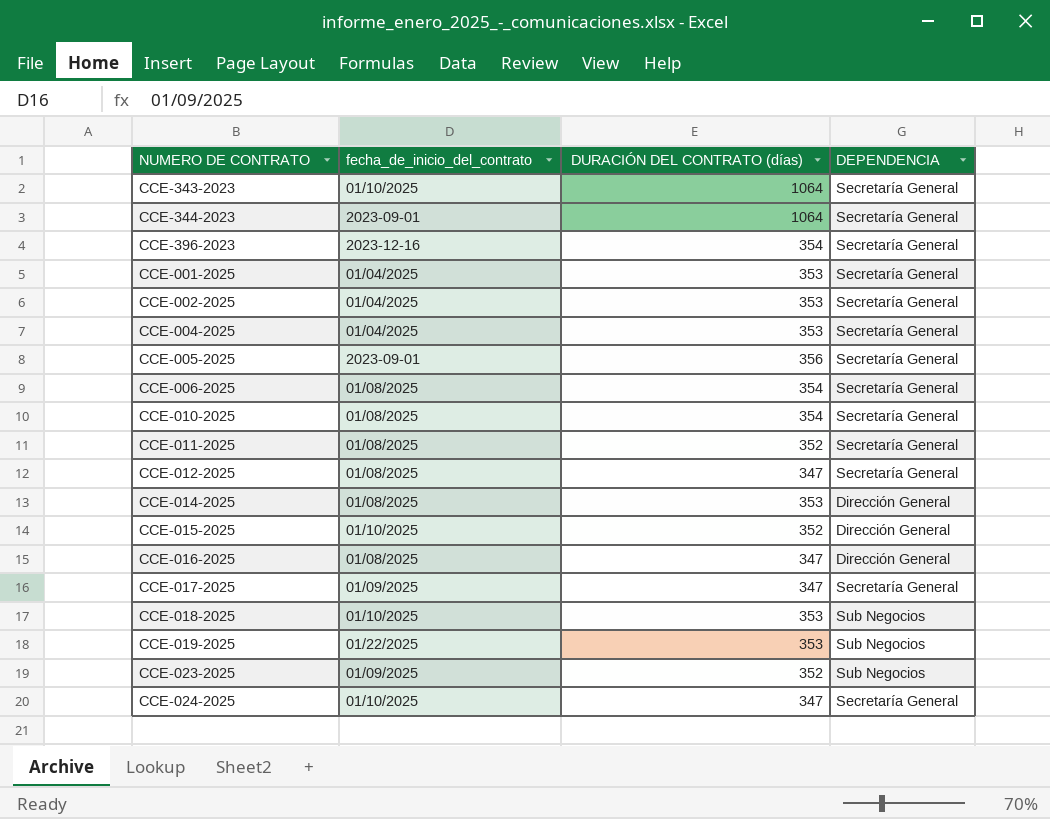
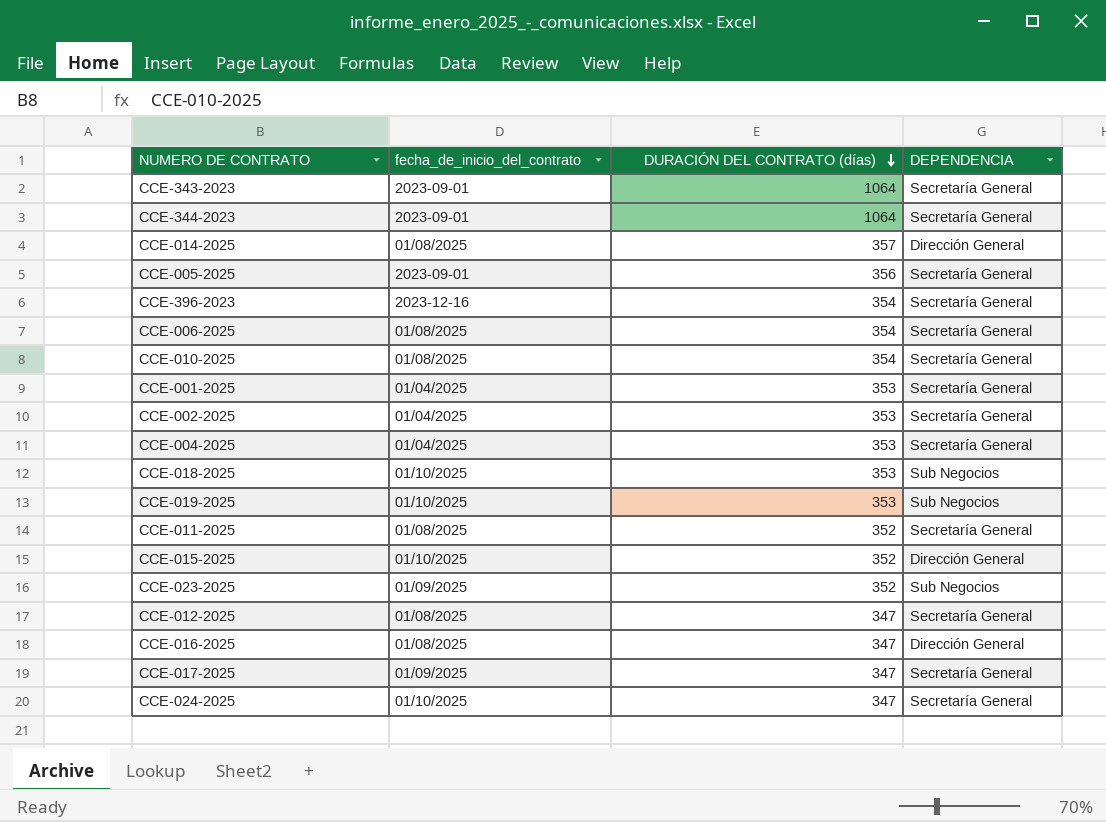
row order: none -> DURACIÓN DEL CONTRATO (días) descending
CCE-343-2023 | fecha_de_inicio_del_contrato: 01/10/2025 -> 2023-09-01
CCE-014-2025 | DURACIÓN DEL CONTRATO (días): 353 -> 357
CCE-019-2025 | fecha_de_inicio_del_contrato: 01/22/2025 -> 01/10/2025

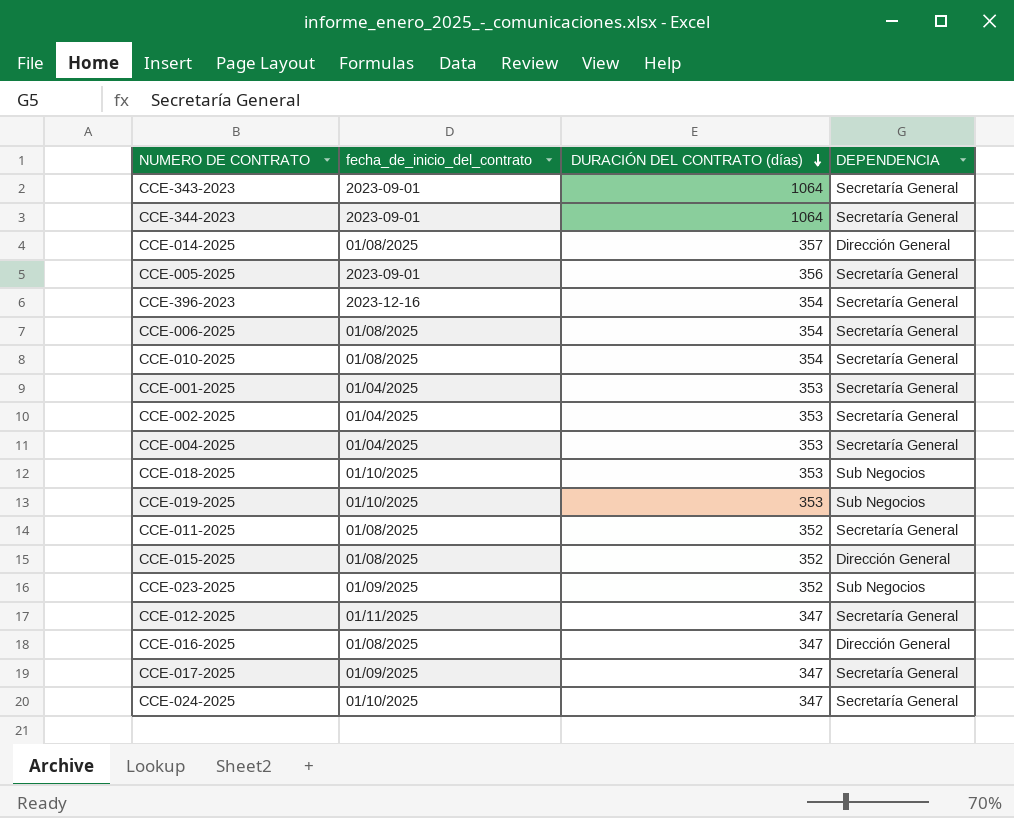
CCE-015-2025 | fecha_de_inicio_del_contrato: 01/10/2025 -> 01/08/2025
CCE-012-2025 | fecha_de_inicio_del_contrato: 01/08/2025 -> 01/11/2025

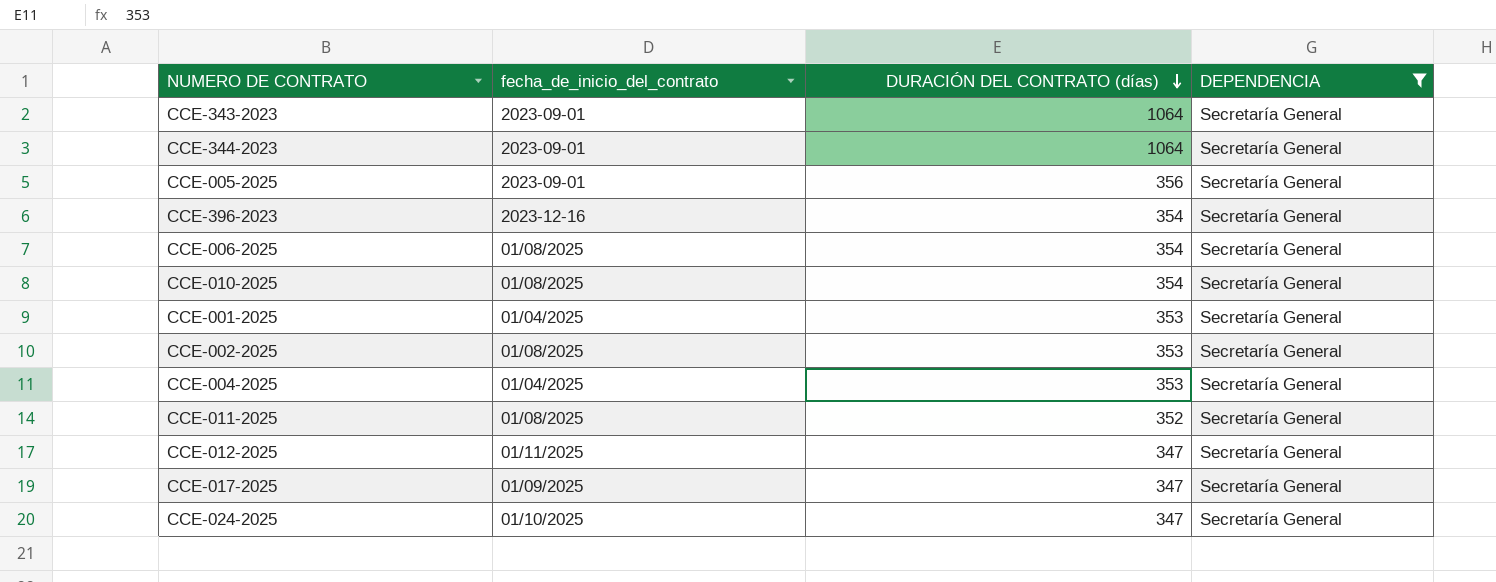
filter: none -> DEPENDENCIA = Secretaría General
CCE-002-2025 | fecha_de_inicio_del_contrato: 01/04/2025 -> 01/08/2025

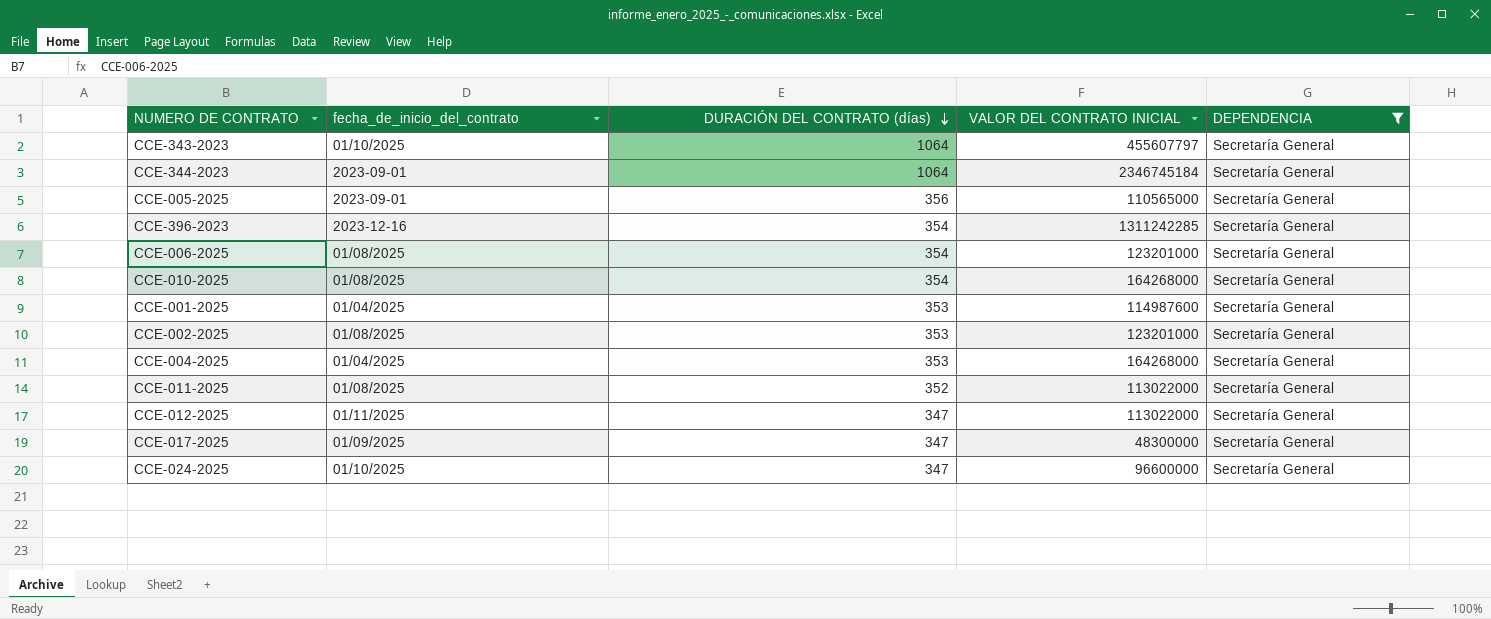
column VALOR DEL CONTRATO INICIAL | position: none -> 4
CCE-343-2023 | fecha_de_inicio_del_contrato: 2023-09-01 -> 01/10/2025

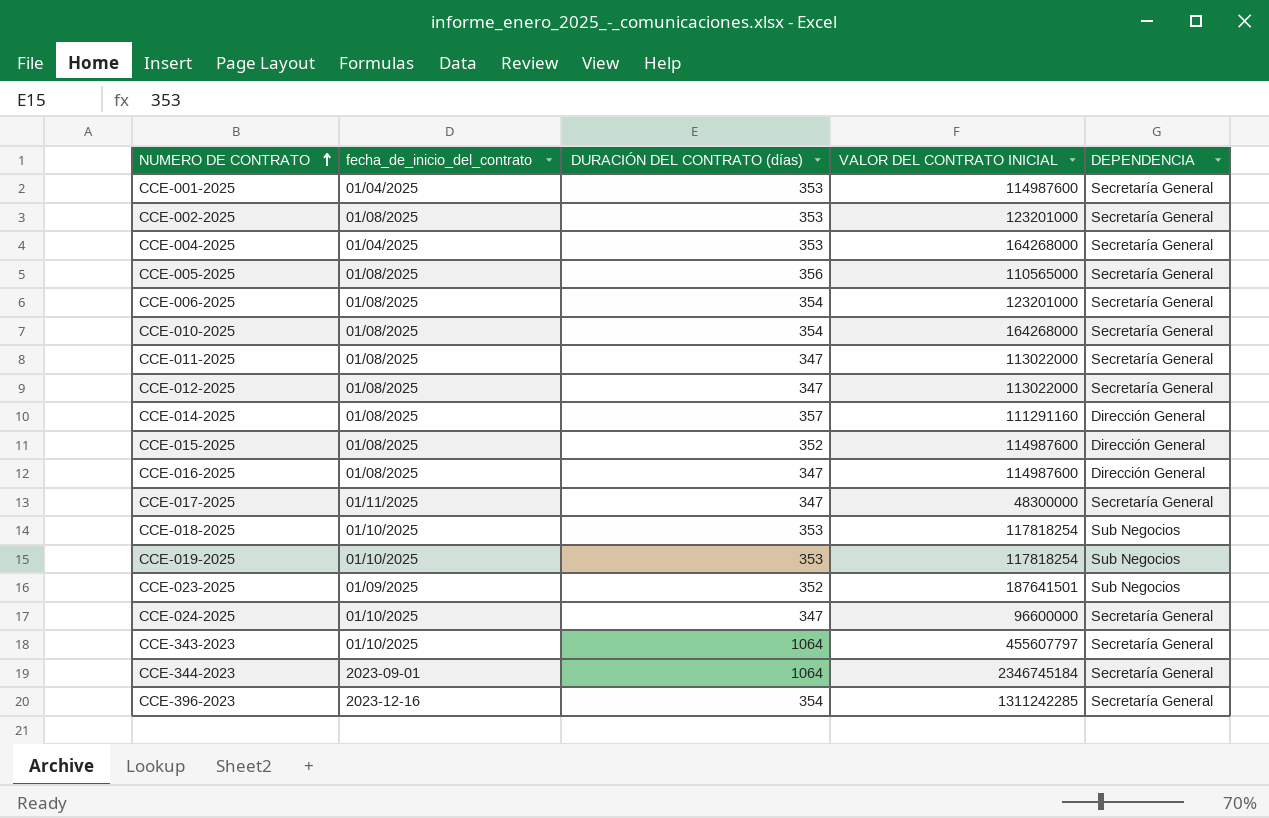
filter: DEPENDENCIA = Secretaría General -> none
row order: DURACIÓN DEL CONTRATO (días) descending -> NUMERO DE CONTRATO ascending
CCE-005-2025 | fecha_de_inicio_del_contrato: 2023-09-01 -> 01/08/2025
CCE-011-2025 | DURACIÓN DEL CONTRATO (días): 352 -> 347
CCE-012-2025 | fecha_de_inicio_del_contrato: 01/11/2025 -> 01/08/2025
CCE-017-2025 | fecha_de_inicio_del_contrato: 01/09/2025 -> 01/11/2025

